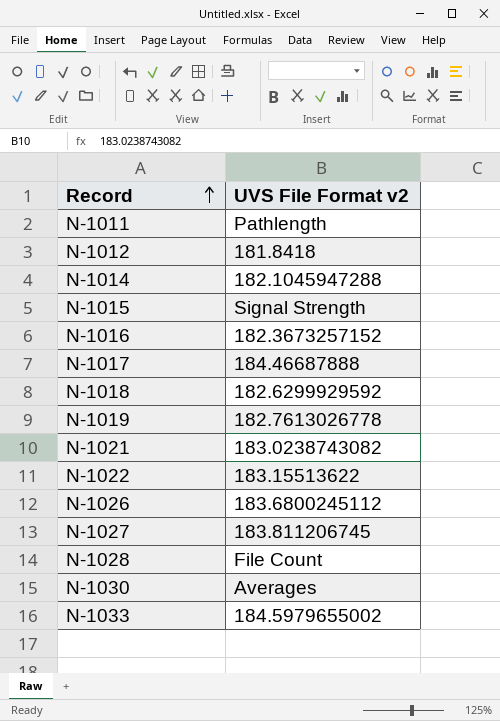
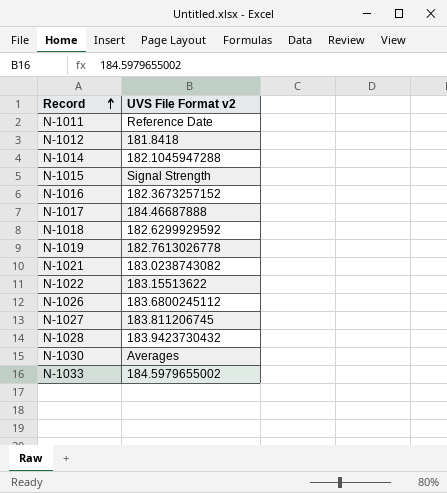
N-1011 | UVS File Format v2: Pathlength -> Reference Date
N-1028 | UVS File Format v2: File Count -> 183.9423730432

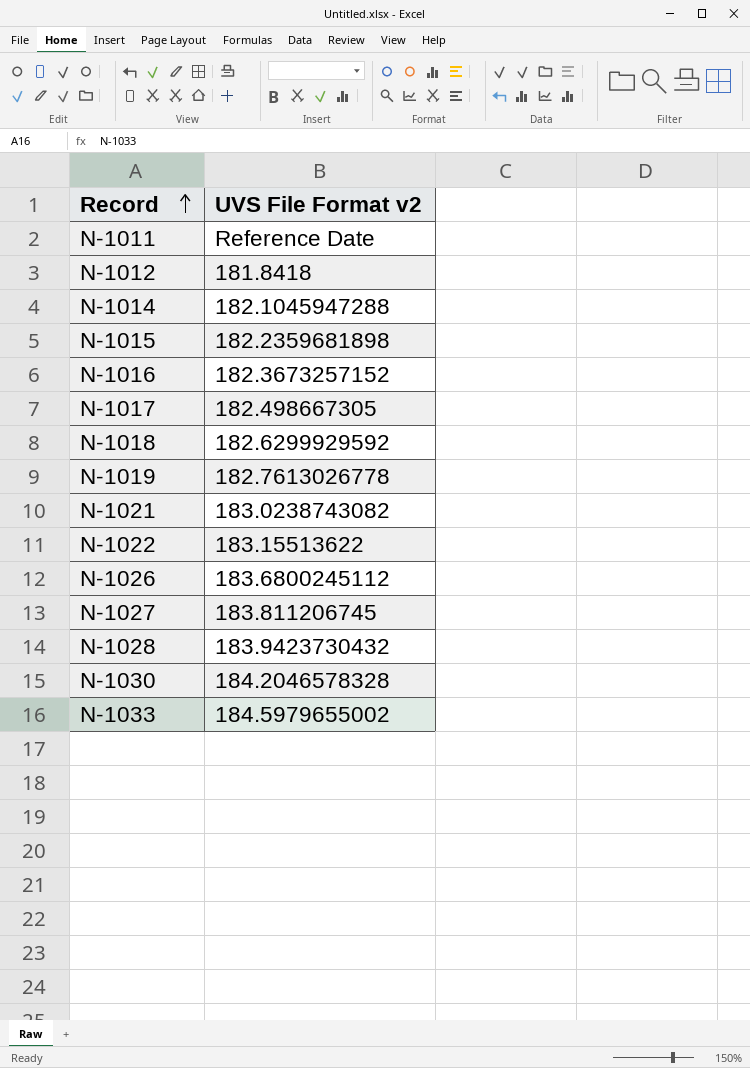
N-1015 | UVS File Format v2: Signal Strength -> 182.2359681898
N-1017 | UVS File Format v2: 184.46687888 -> 182.498667305
N-1030 | UVS File Format v2: Averages -> 184.2046578328

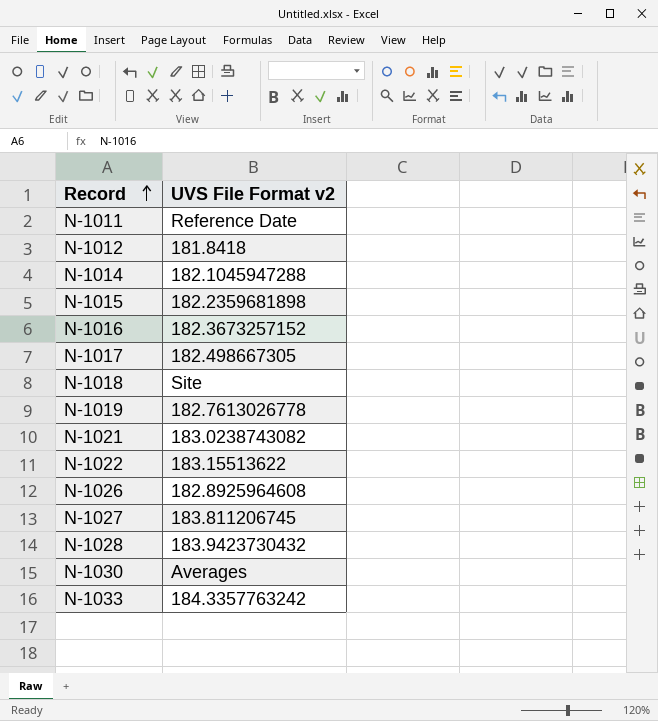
N-1018 | UVS File Format v2: 182.6299929592 -> Site
N-1026 | UVS File Format v2: 183.6800245112 -> 182.8925964608
N-1030 | UVS File Format v2: 184.2046578328 -> Averages
N-1033 | UVS File Format v2: 184.5979655002 -> 184.3357763242

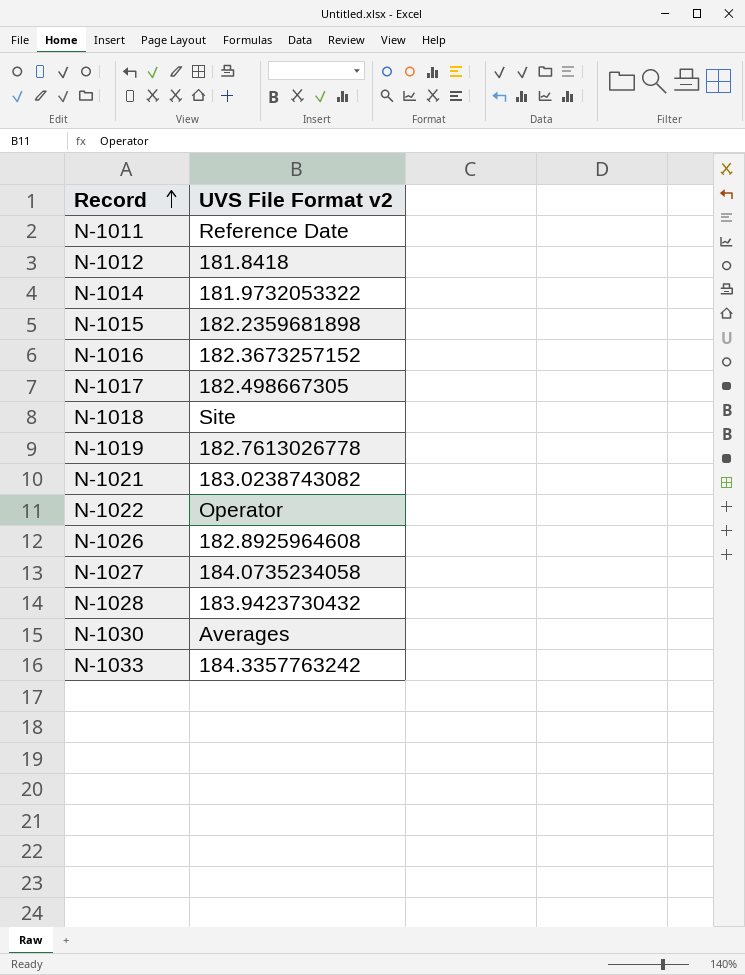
N-1014 | UVS File Format v2: 182.1045947288 -> 181.9732053322
N-1022 | UVS File Format v2: 183.15513622 -> Operator
N-1027 | UVS File Format v2: 183.811206745 -> 184.0735234058

